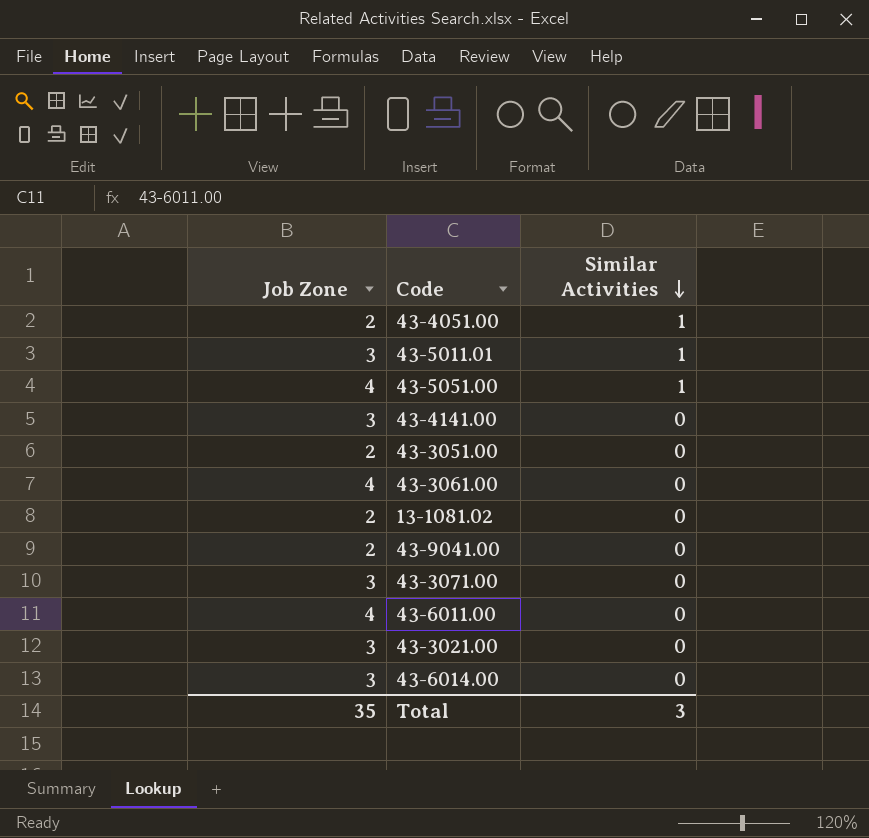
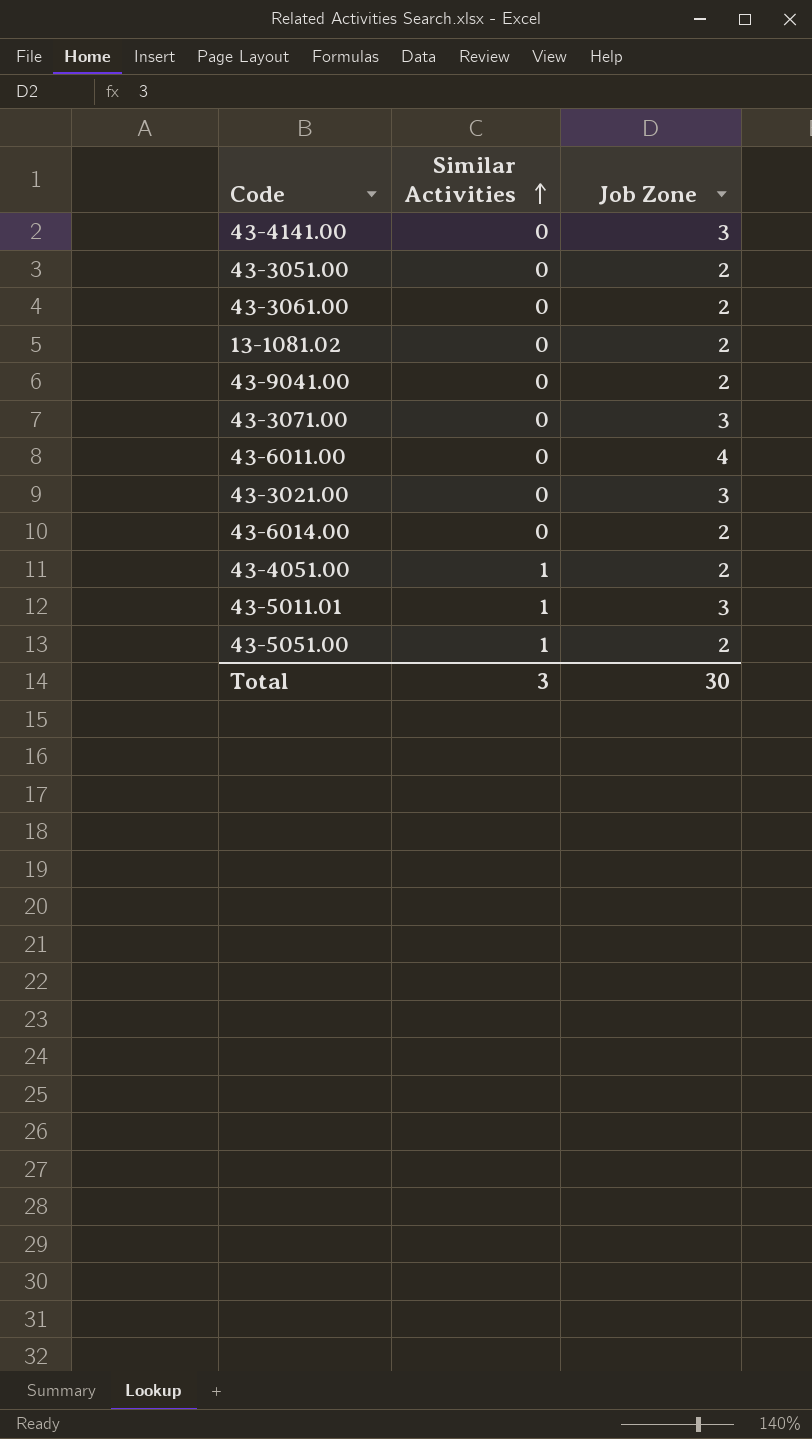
row order: Similar Activities descending -> Similar Activities ascending
column Job Zone | position: 1 -> 3
43-3061.00 | Job Zone: 4 -> 2
43-6014.00 | Job Zone: 3 -> 2
43-5051.00 | Job Zone: 4 -> 2
Total | Job Zone: 35 -> 30

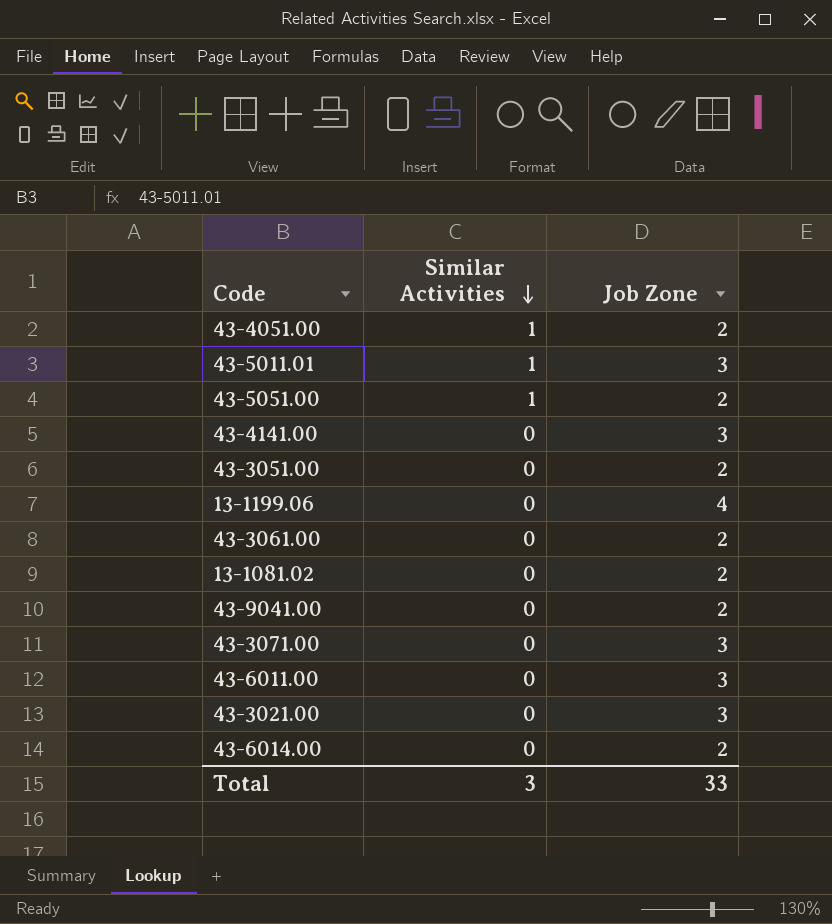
row order: Similar Activities ascending -> Similar Activities descending
row 13-1199.06: none -> 0 | 4
43-6011.00 | Job Zone: 4 -> 3
Total | Job Zone: 30 -> 33

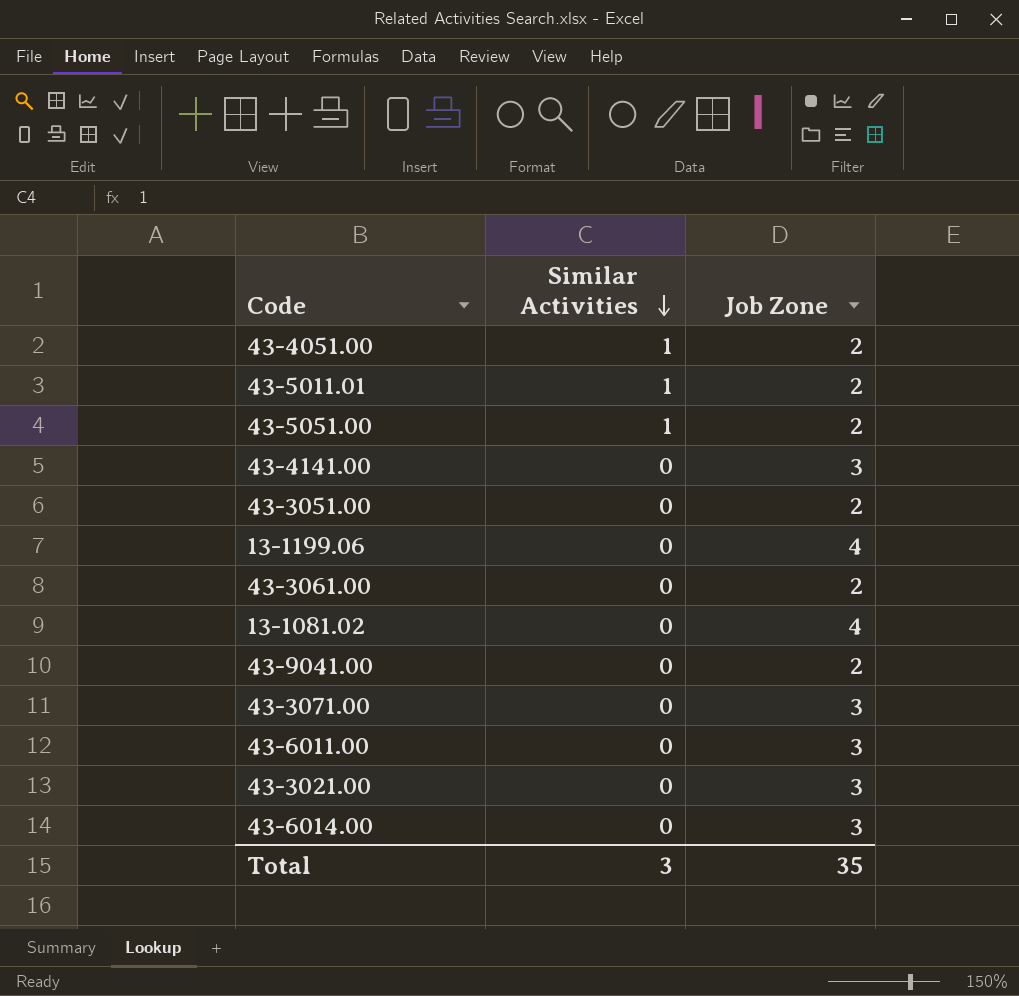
43-5011.01 | Job Zone: 3 -> 2
13-1081.02 | Job Zone: 2 -> 4
43-6014.00 | Job Zone: 2 -> 3
Total | Job Zone: 33 -> 35

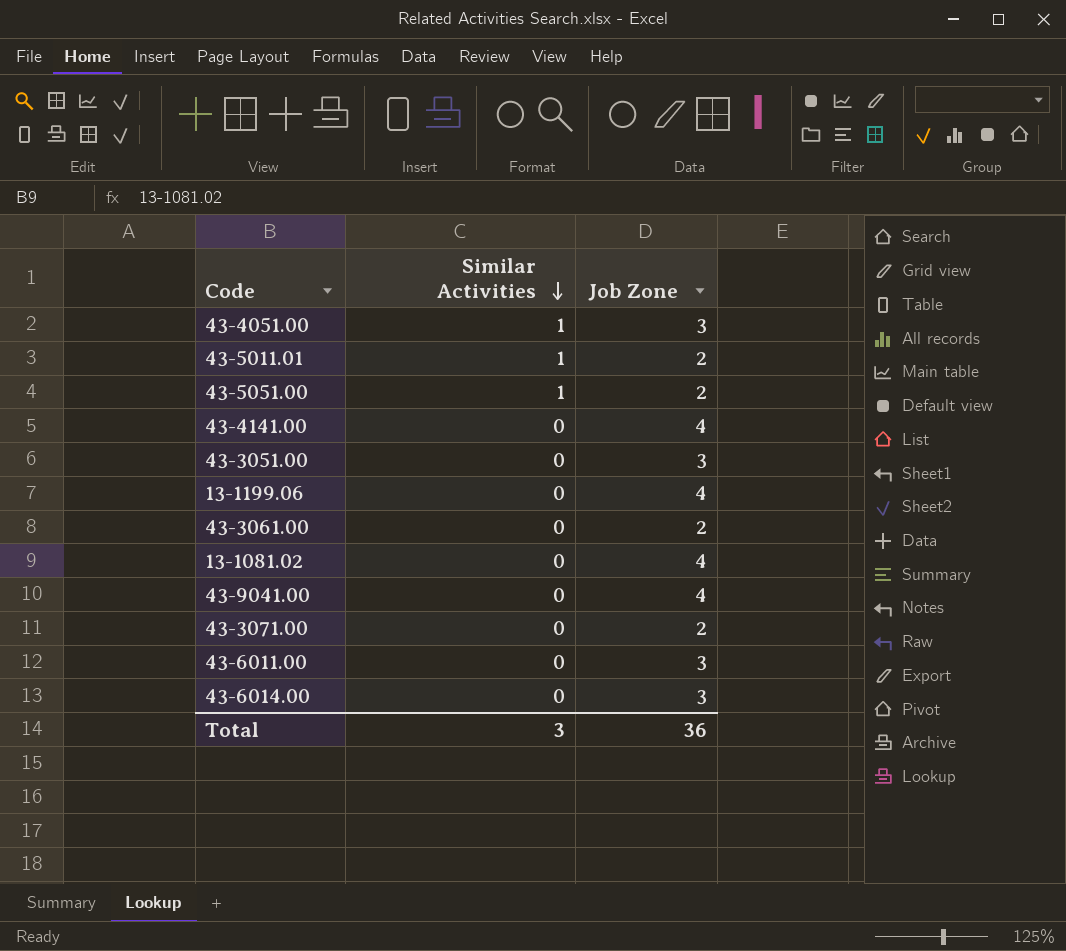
row 43-3021.00: 0 | 3 -> none
43-4051.00 | Job Zone: 2 -> 3
43-4141.00 | Job Zone: 3 -> 4
43-3051.00 | Job Zone: 2 -> 3
43-9041.00 | Job Zone: 2 -> 4
43-3071.00 | Job Zone: 3 -> 2
Total | Job Zone: 35 -> 36

